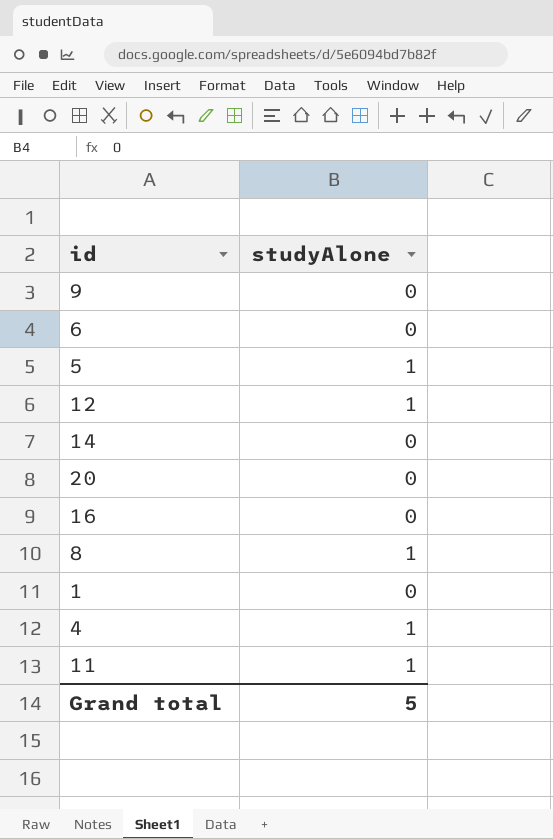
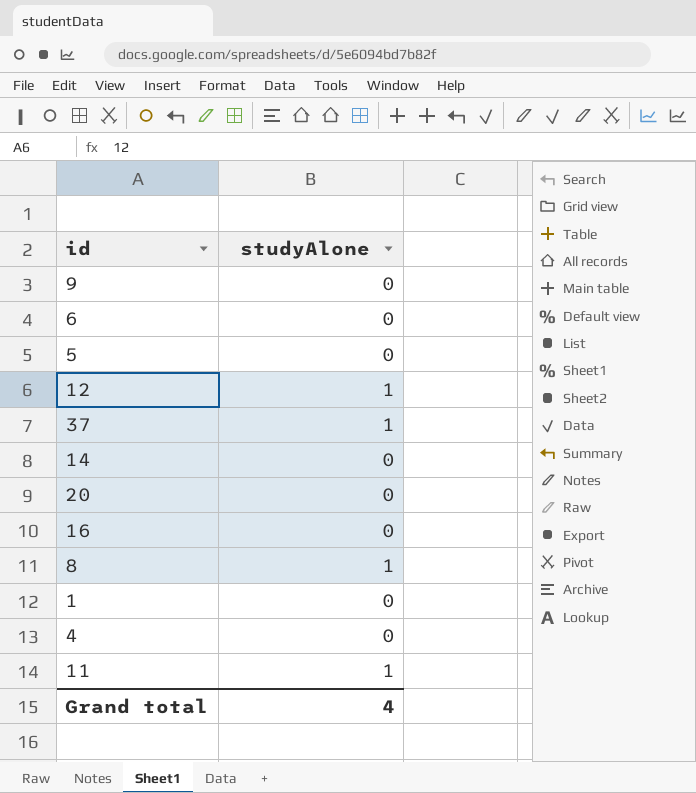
5 | studyAlone: 1 -> 0
row 37: none -> 1
4 | studyAlone: 1 -> 0
Grand total | studyAlone: 5 -> 4

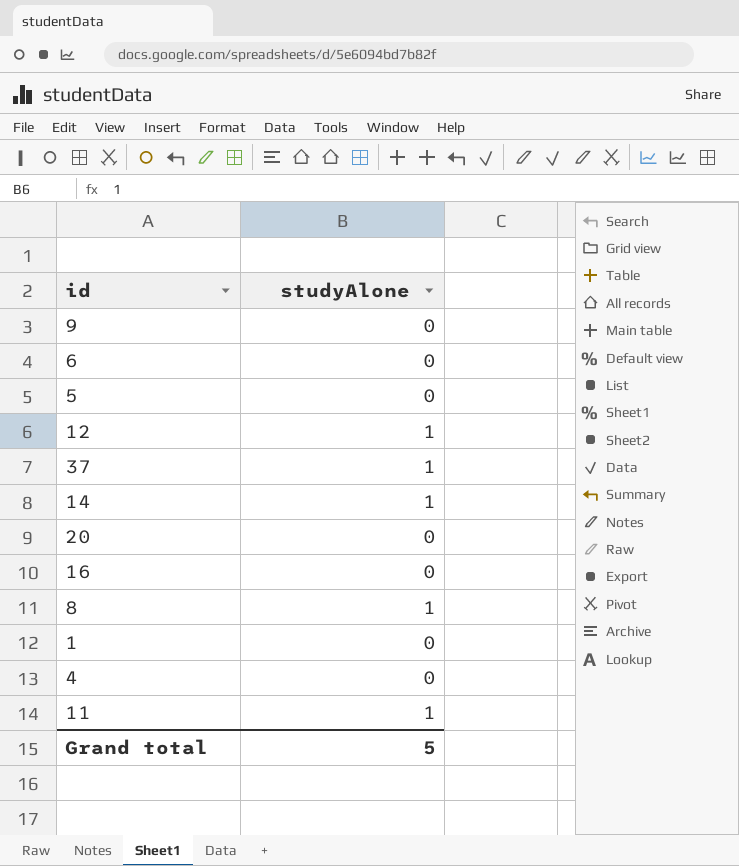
14 | studyAlone: 0 -> 1
Grand total | studyAlone: 4 -> 5

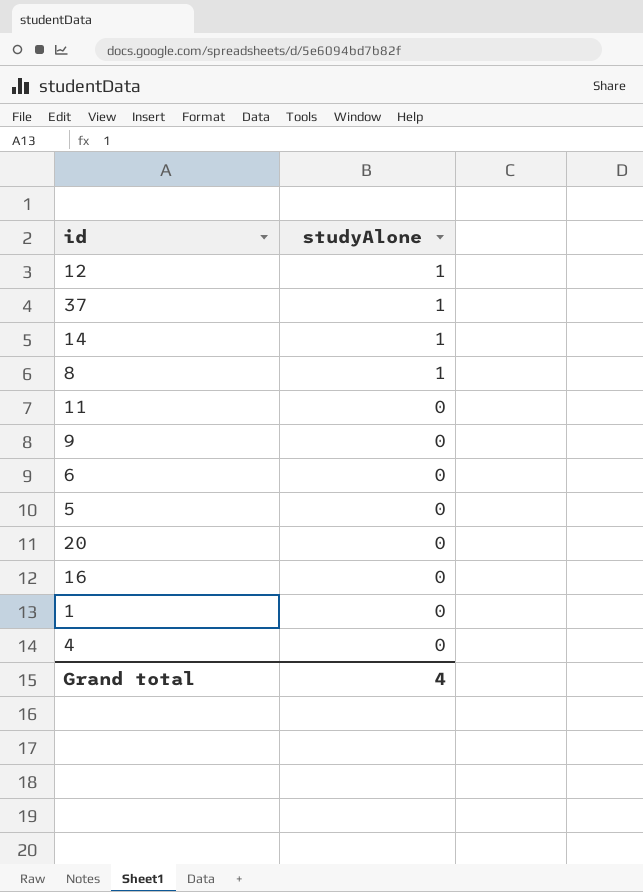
row order: none -> studyAlone descending
11 | studyAlone: 1 -> 0
Grand total | studyAlone: 5 -> 4

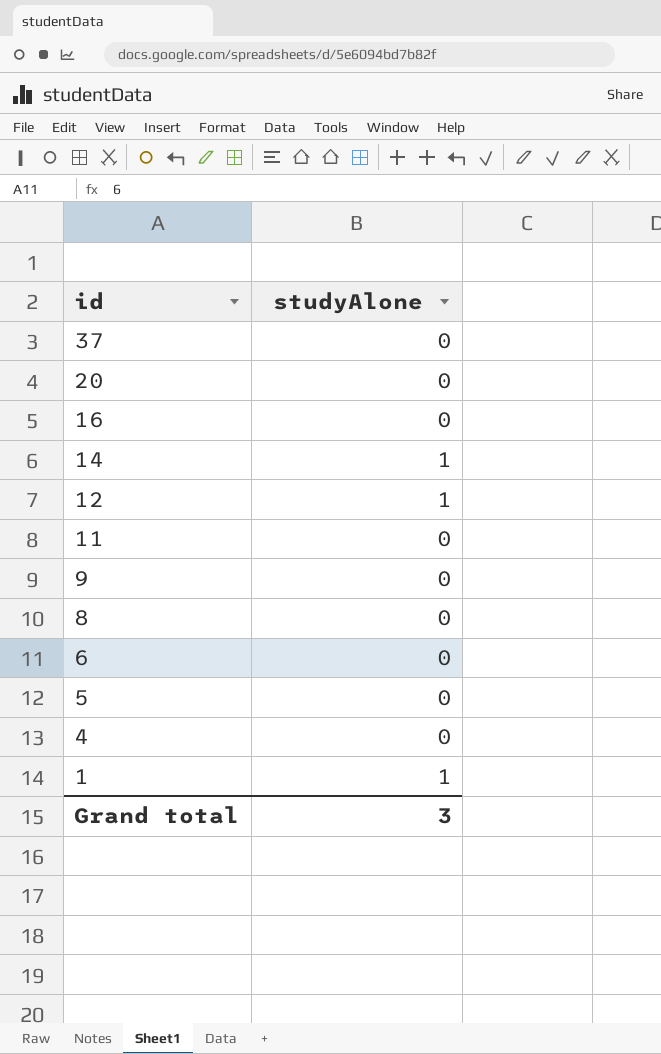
row order: studyAlone descending -> id descending
37 | studyAlone: 1 -> 0
8 | studyAlone: 1 -> 0
1 | studyAlone: 0 -> 1
Grand total | studyAlone: 4 -> 3

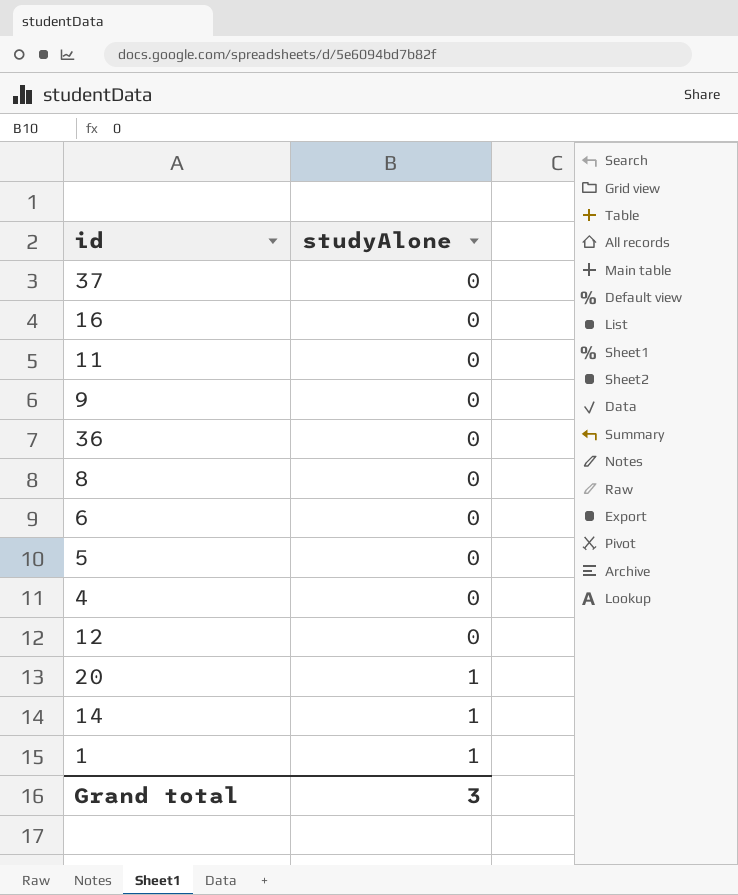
row order: id descending -> studyAlone ascending
row 36: none -> 0
12 | studyAlone: 1 -> 0
20 | studyAlone: 0 -> 1

